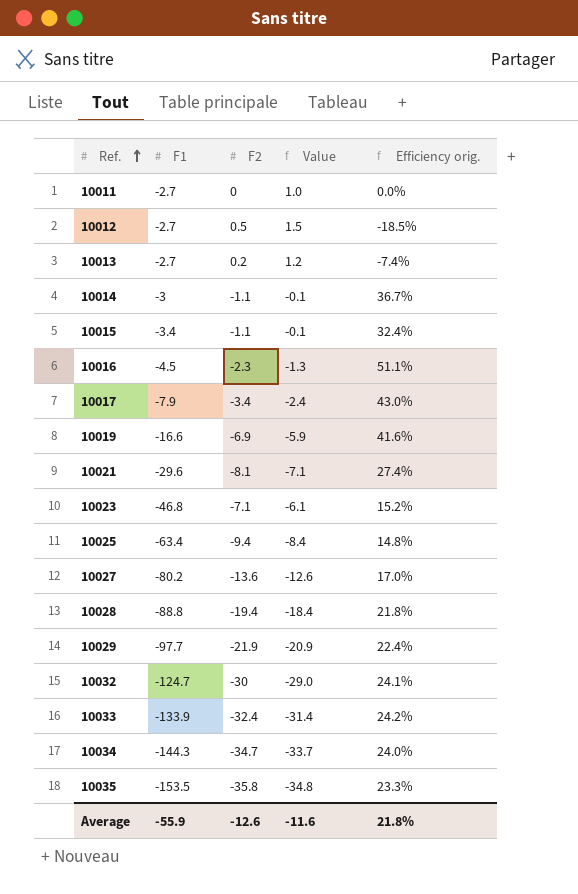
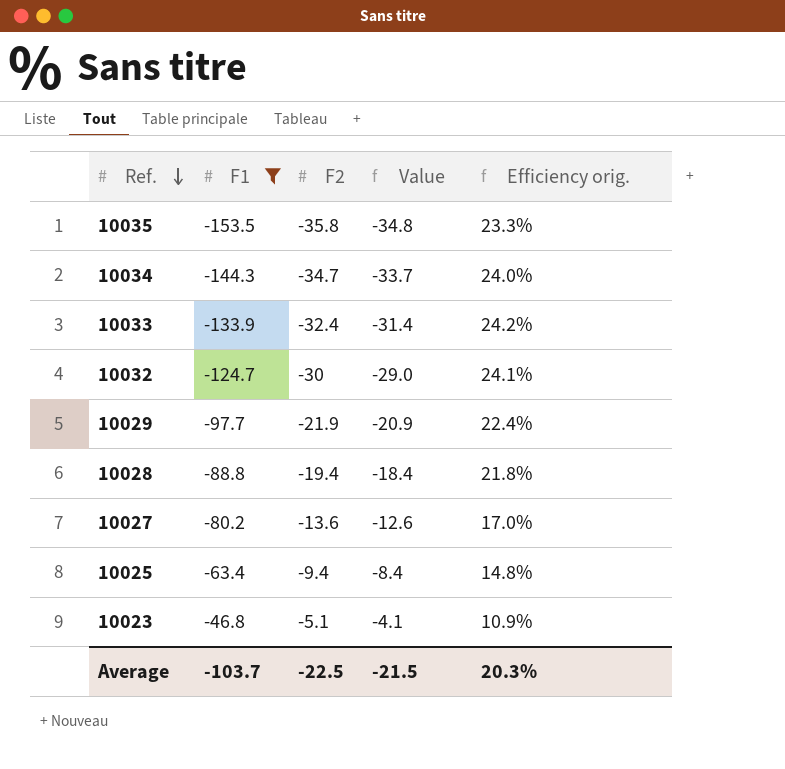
filter: none -> F1 <= -46.8
row order: Ref. ascending -> Ref. descending
10023 | F2: -7.1 -> -5.1
10023 | Value: -6.1 -> -4.1
10023 | Efficiency orig.: 15.2% -> 10.9%
Average | F1: -55.9 -> -103.7
Average | F2: -12.6 -> -22.5
Average | Value: -11.6 -> -21.5
Average | Efficiency orig.: 21.8% -> 20.3%

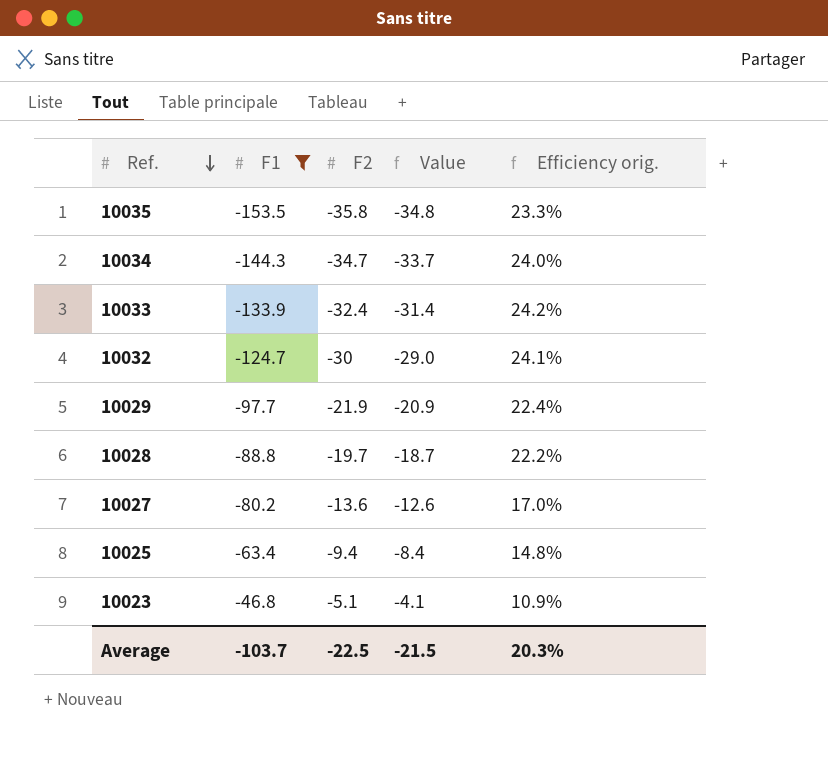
10028 | F2: -19.4 -> -19.7
10028 | Value: -18.4 -> -18.7
10028 | Efficiency orig.: 21.8% -> 22.2%

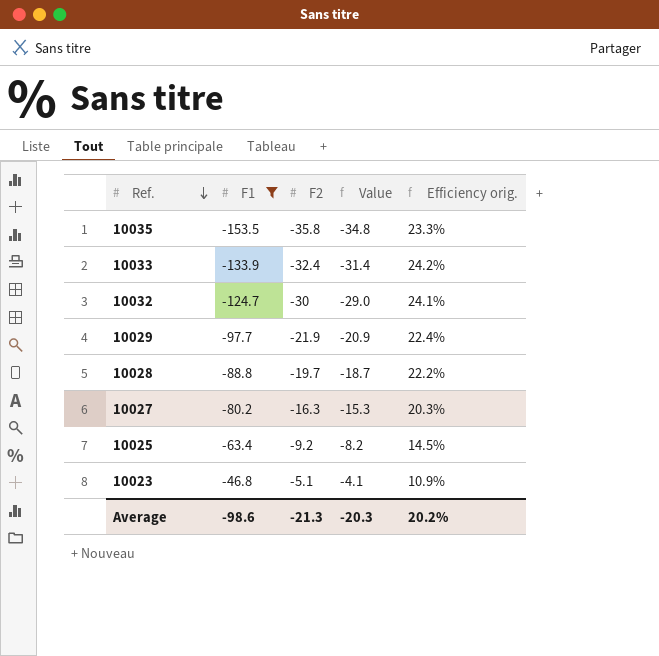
row 10034: -144.3 | -34.7 | -33.7 | 24.0% -> none
10027 | F2: -13.6 -> -16.3
10027 | Value: -12.6 -> -15.3
10027 | Efficiency orig.: 17.0% -> 20.3%
10025 | F2: -9.4 -> -9.2
10025 | Value: -8.4 -> -8.2
10025 | Efficiency orig.: 14.8% -> 14.5%
Average | F1: -103.7 -> -98.6
Average | F2: -22.5 -> -21.3
Average | Value: -21.5 -> -20.3
Average | Efficiency orig.: 20.3% -> 20.2%

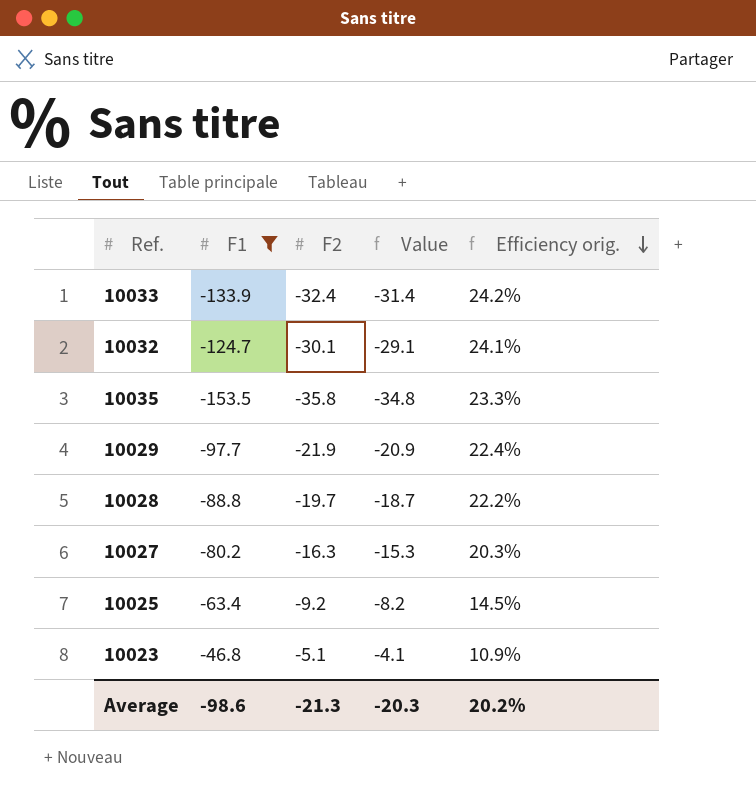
row order: Ref. descending -> Efficiency orig. descending
10032 | F2: -30 -> -30.1
10032 | Value: -29.0 -> -29.1

